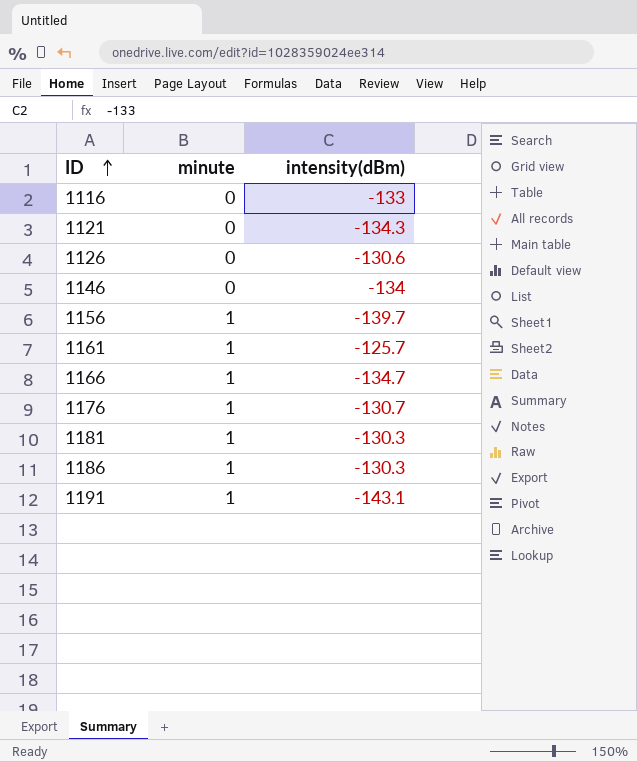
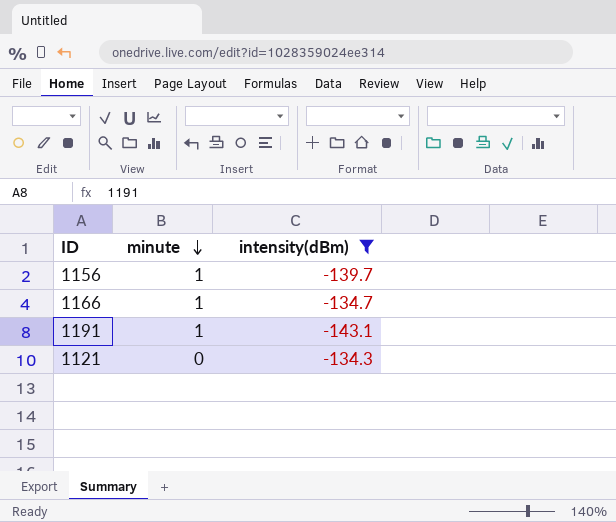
filter: none -> intensity(dBm) <= -134.3
row order: ID ascending -> minute descending

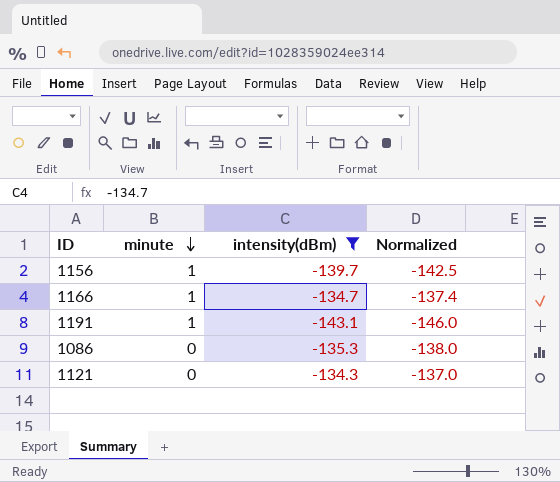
column Normalized | formula: none -> [intensity(dBm)] * 1.02
row 1086: none -> 0 | -135.3 | -138.0

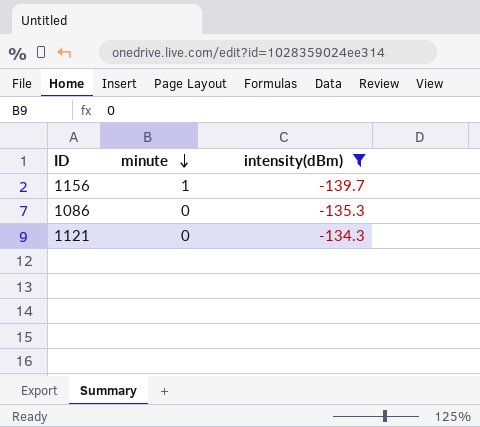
column Normalized | formula: [intensity(dBm)] * 1.02 -> none
row 1166: 1 | -134.7 | -137.4 -> none
row 1191: 1 | -143.1 | -146.0 -> none

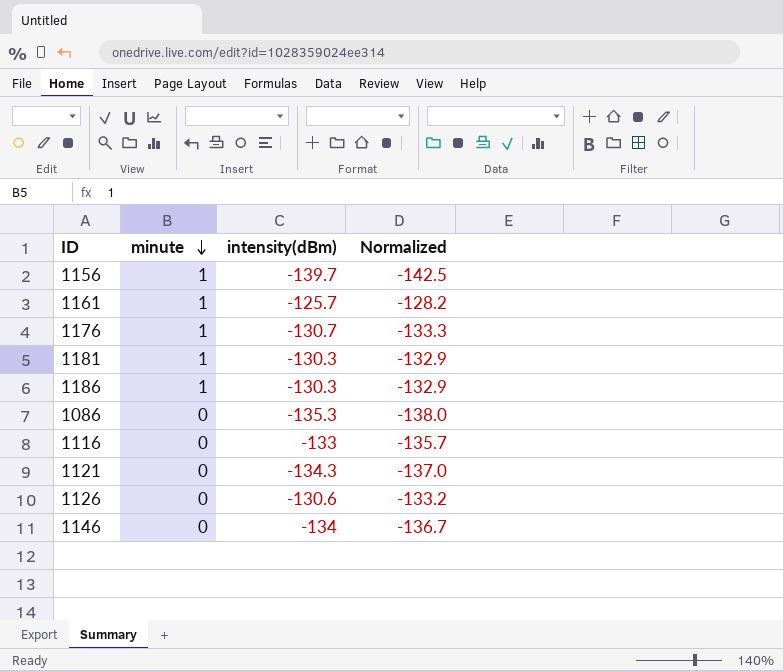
filter: intensity(dBm) <= -134.3 -> none
column Normalized | formula: none -> [intensity(dBm)] * 1.02

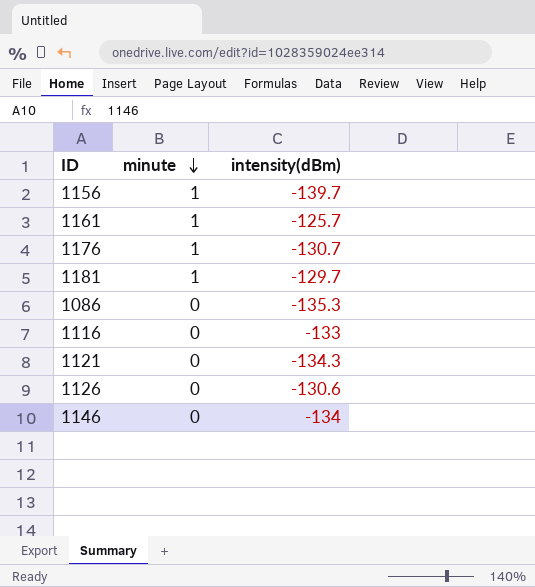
column Normalized | formula: [intensity(dBm)] * 1.02 -> none
row 1186: 1 | -130.3 | -132.9 -> none
1181 | intensity(dBm): -130.3 -> -129.7

